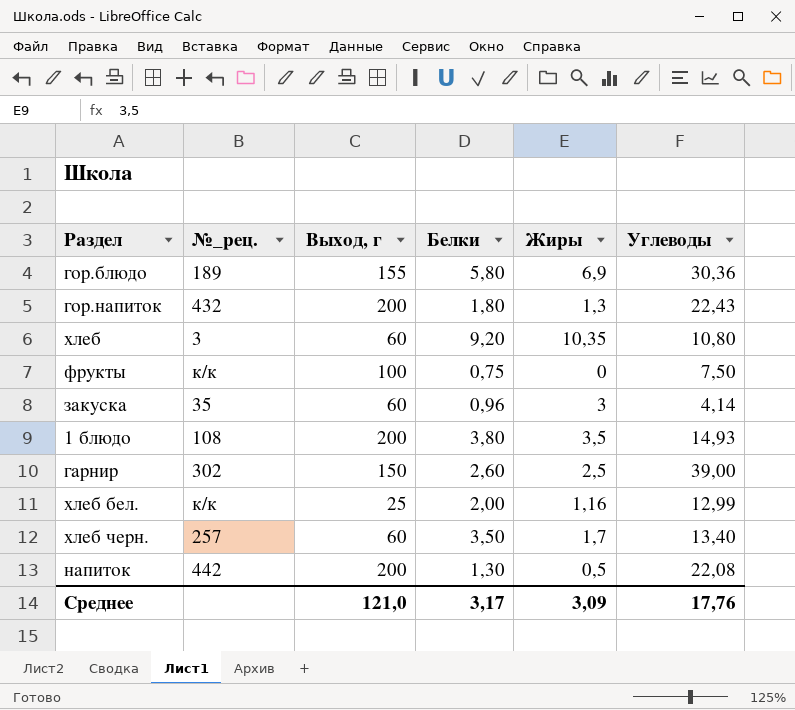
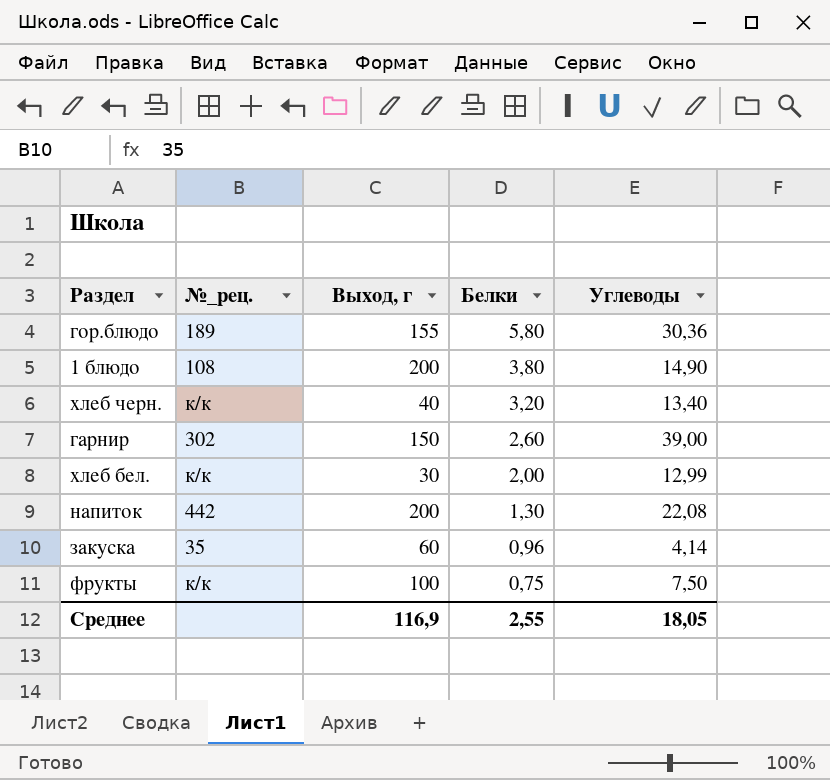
row order: none -> Белки descending
column Жиры | position: 5 -> none
row гор.напиток: 432 | 200 | 1,80 | 1,3 | 22,43 -> none
row хлеб: 3 | 60 | 9,20 | 10,35 | 10,80 -> none
1 блюдо | Углеводы: 14,93 -> 14,90
хлеб черн. | №_рец.: 257 -> к/к
хлеб черн. | Выход, г: 60 -> 40
хлеб черн. | Белки: 3,50 -> 3,20
хлеб бел. | Выход, г: 25 -> 30
Среднее | Выход, г: 121,0 -> 116,9
Среднее | Белки: 3,17 -> 2,55
Среднее | Углеводы: 17,76 -> 18,05

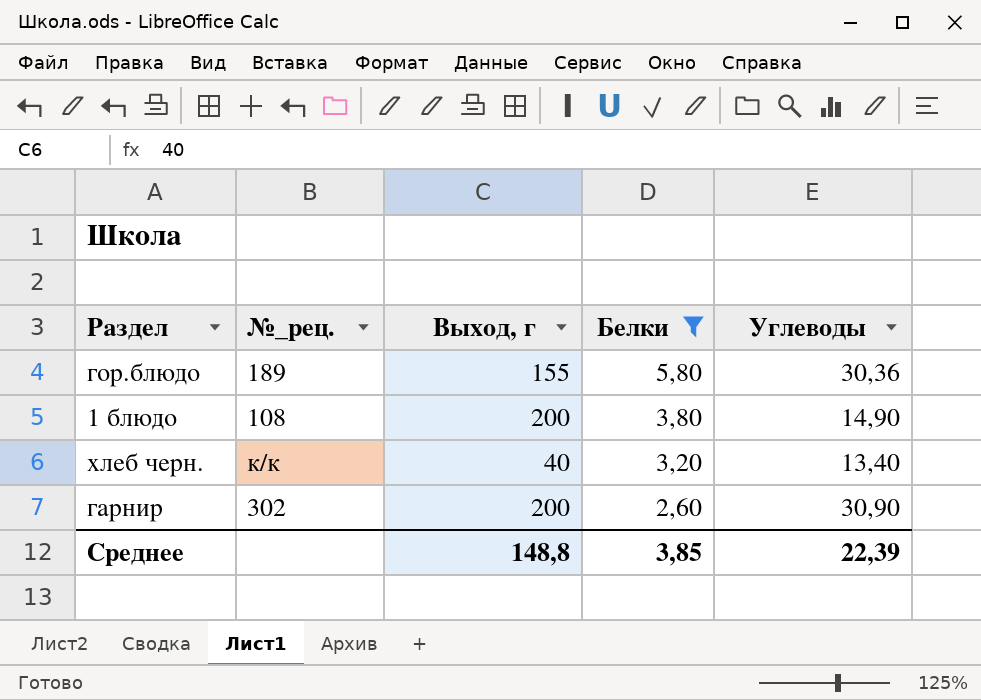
filter: none -> Белки >= 2,60
гарнир | Выход, г: 150 -> 200
гарнир | Углеводы: 39,00 -> 30,90
Среднее | Выход, г: 116,9 -> 148,8
Среднее | Белки: 2,55 -> 3,85
Среднее | Углеводы: 18,05 -> 22,39

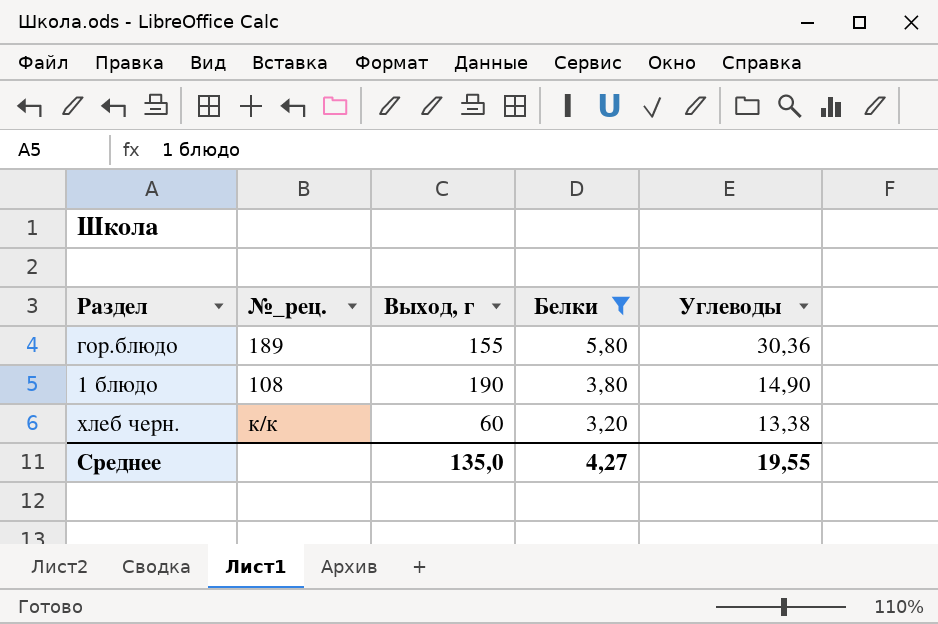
row гарнир: 302 | 200 | 2,60 | 30,90 -> none
1 блюдо | Выход, г: 200 -> 190
хлеб черн. | Выход, г: 40 -> 60
хлеб черн. | Углеводы: 13,40 -> 13,38
Среднее | Выход, г: 148,8 -> 135,0
Среднее | Белки: 3,85 -> 4,27
Среднее | Углеводы: 22,39 -> 19,55

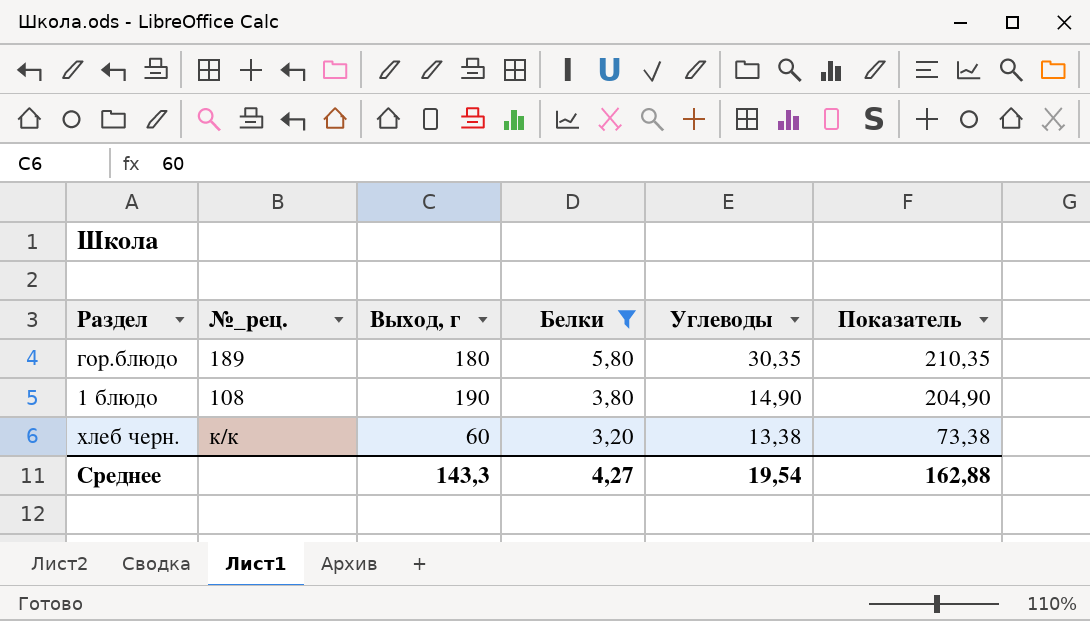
column Показатель | formula: none -> [Выход, г] + [Углеводы]
гор.блюдо | Выход, г: 155 -> 180
гор.блюдо | Углеводы: 30,36 -> 30,35
Среднее | Выход, г: 135,0 -> 143,3
Среднее | Углеводы: 19,55 -> 19,54

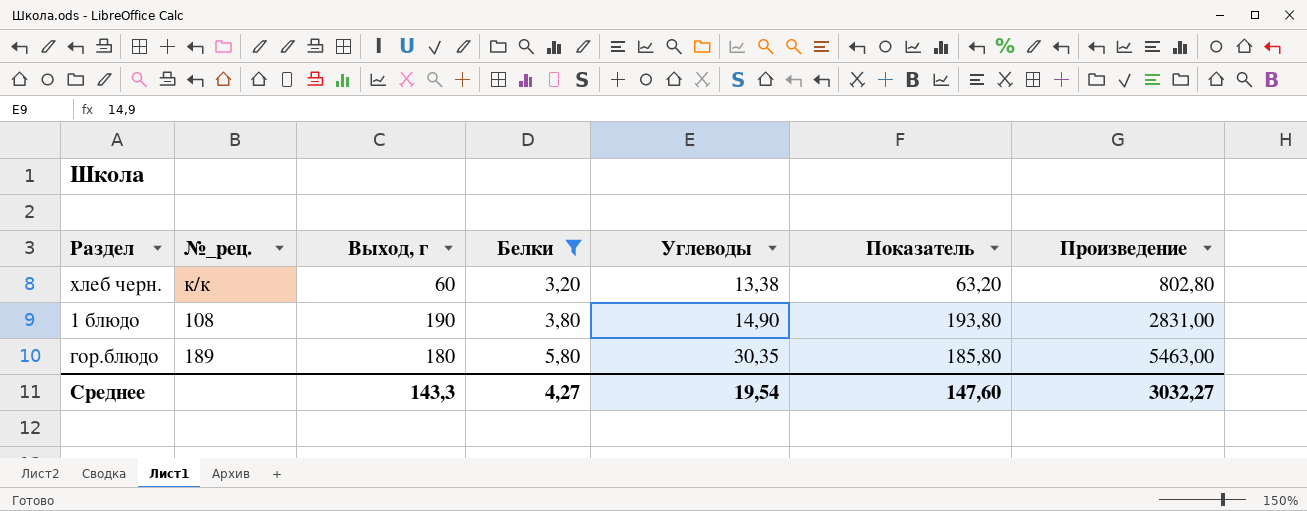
row order: Белки descending -> Белки ascending
column Показатель | formula: [Выход, г] + [Углеводы] -> [Выход, г] + [Белки]
column Произведение | formula: none -> [Выход, г] * [Углеводы]
Среднее | Показатель: 162,88 -> 147,60

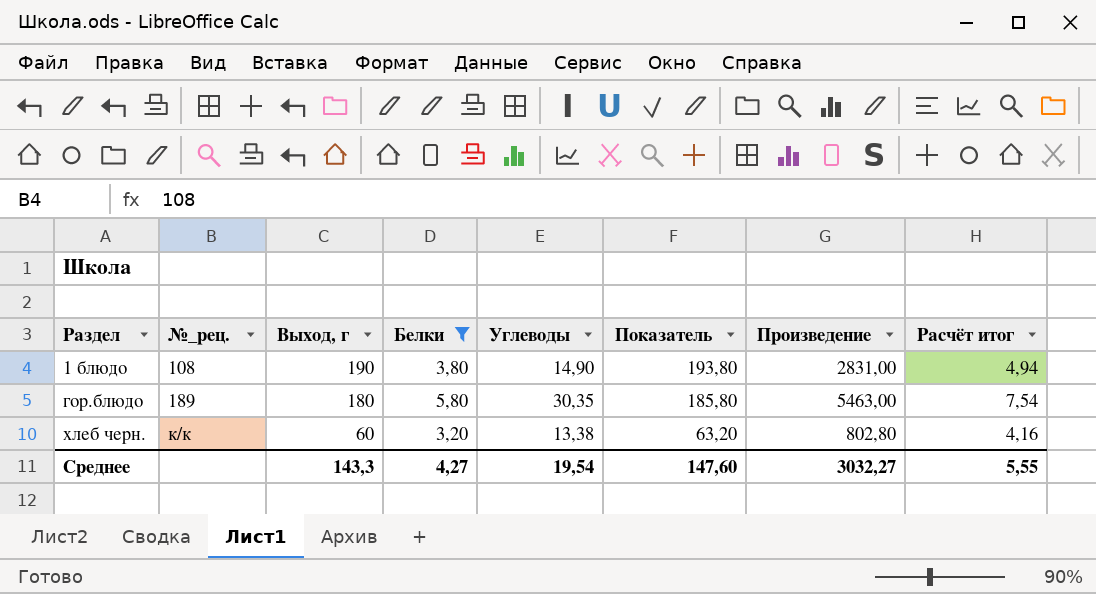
row order: Белки ascending -> Раздел ascending
column Расчёт итог | formula: none -> [Белки] * 1,3

